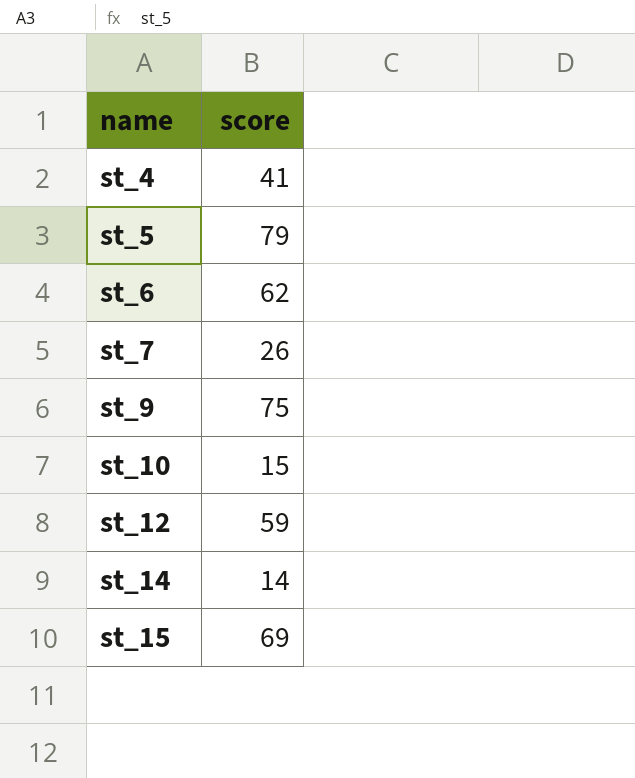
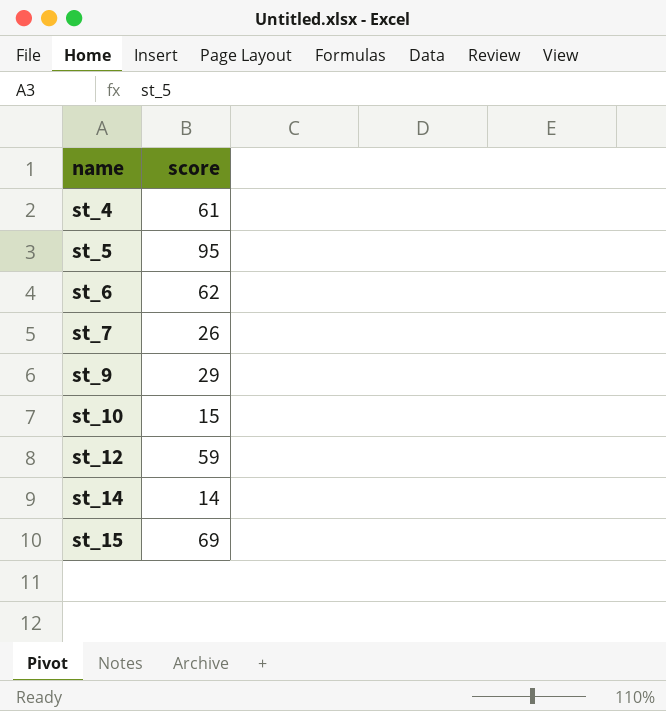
st_4 | score: 41 -> 61
st_5 | score: 79 -> 95
st_9 | score: 75 -> 29

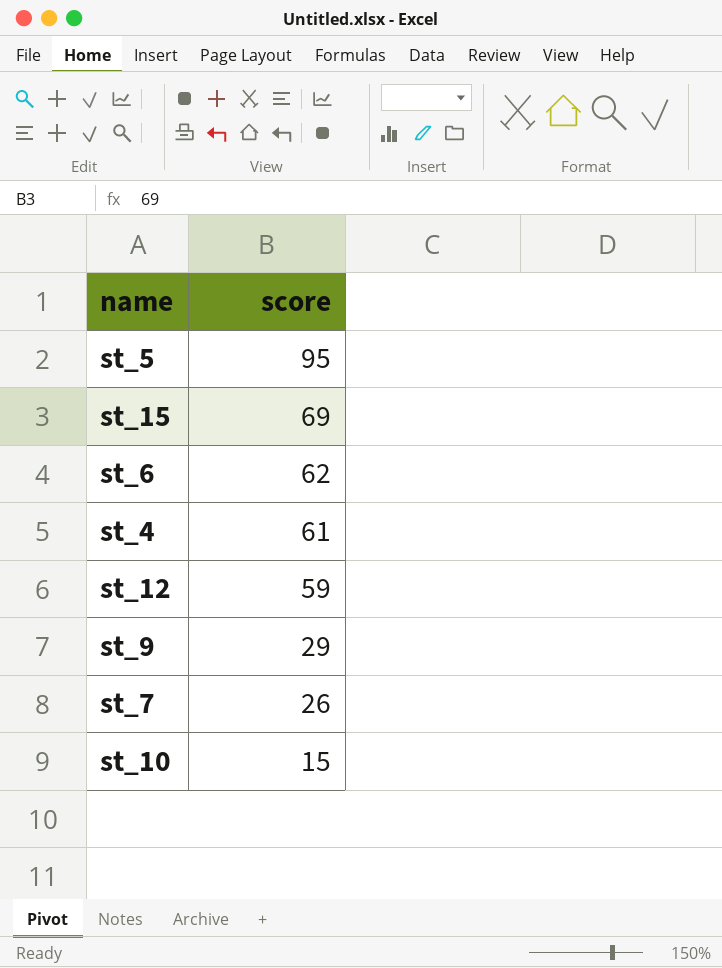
row order: name ascending -> score descending
row st_14: 14 -> none

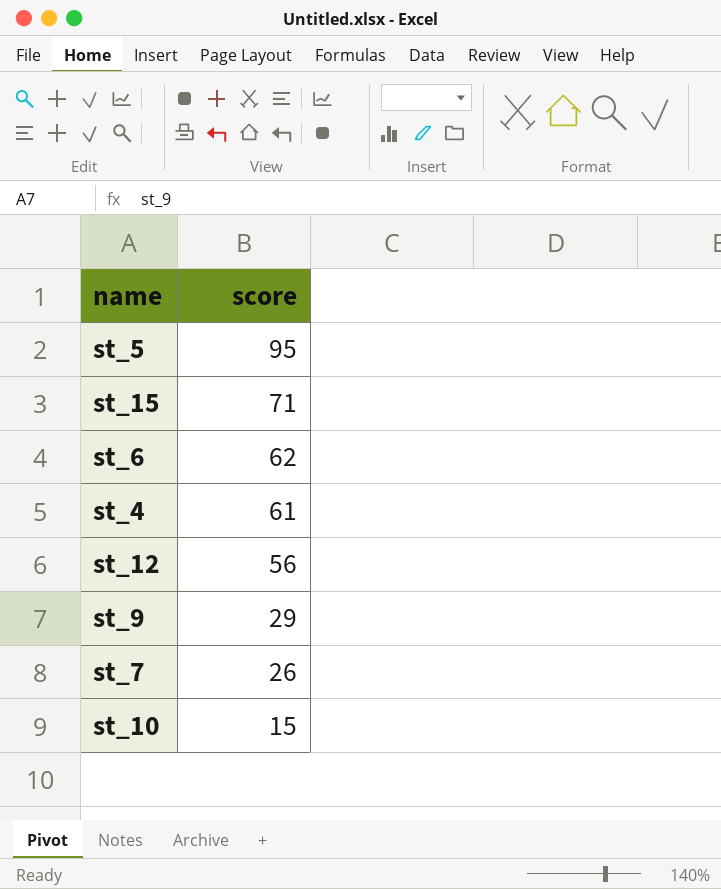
st_15 | score: 69 -> 71
st_12 | score: 59 -> 56

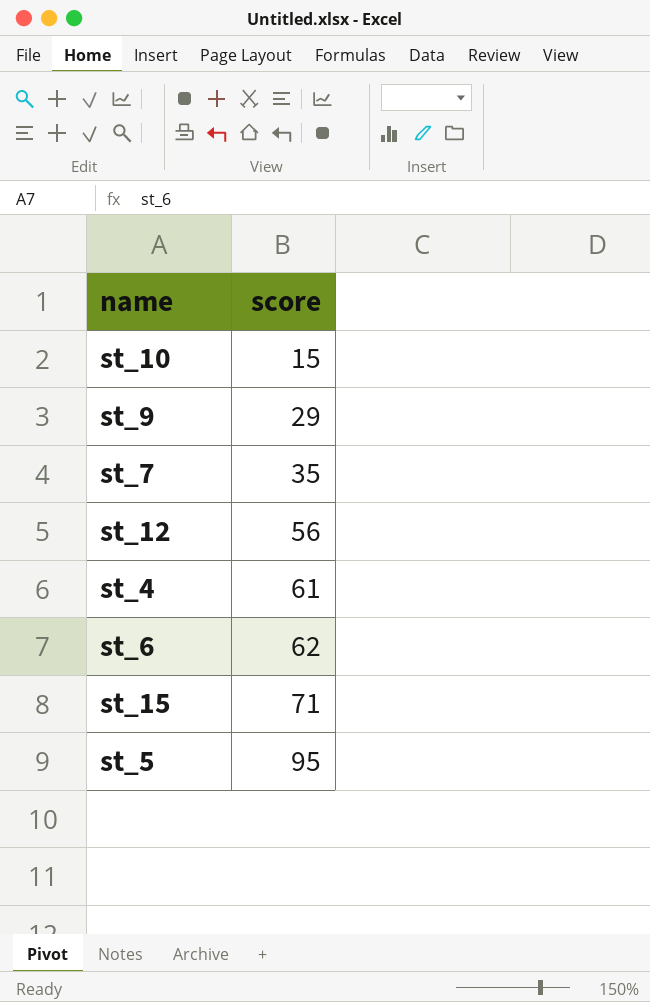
row order: score descending -> score ascending
st_7 | score: 26 -> 35

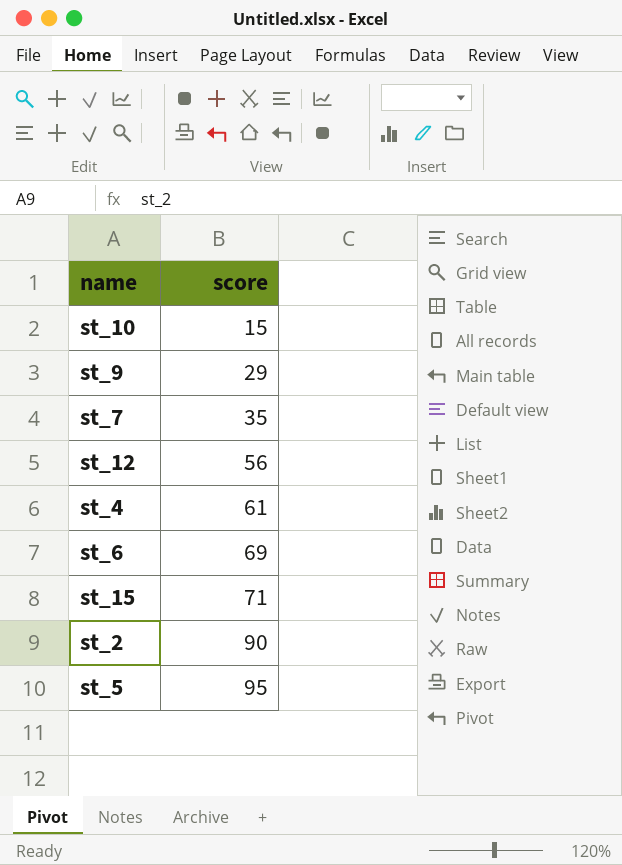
st_6 | score: 62 -> 69
row st_2: none -> 90

